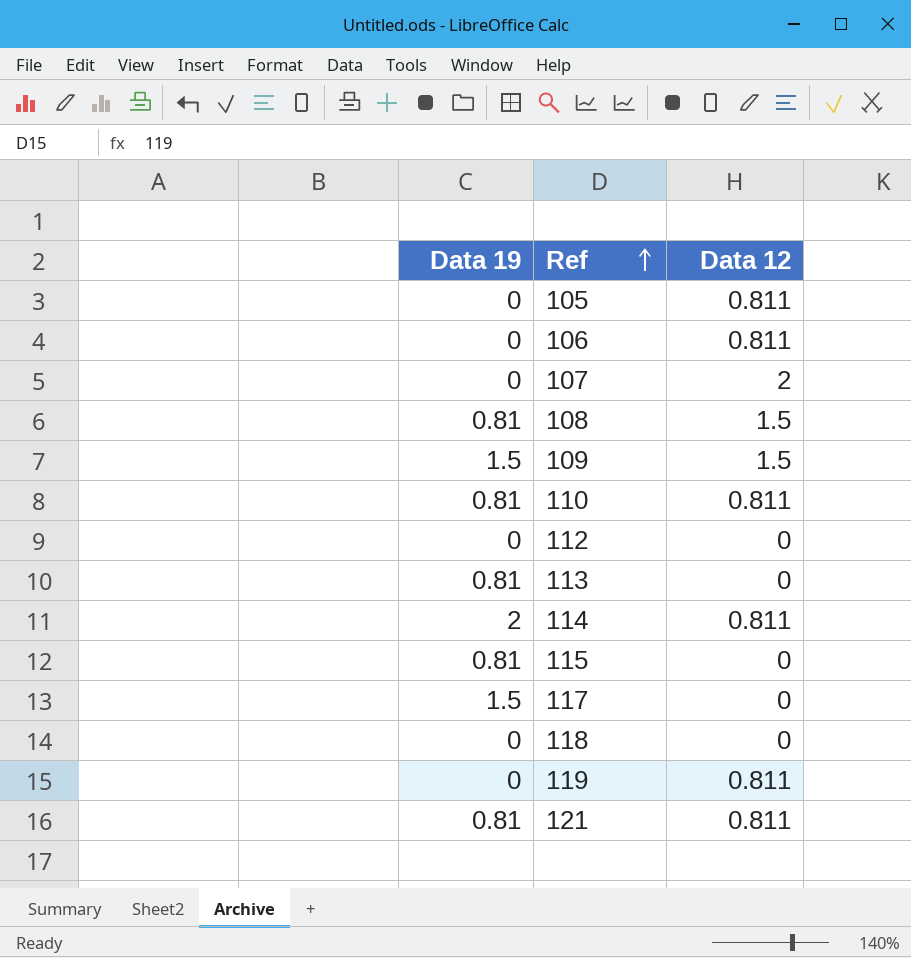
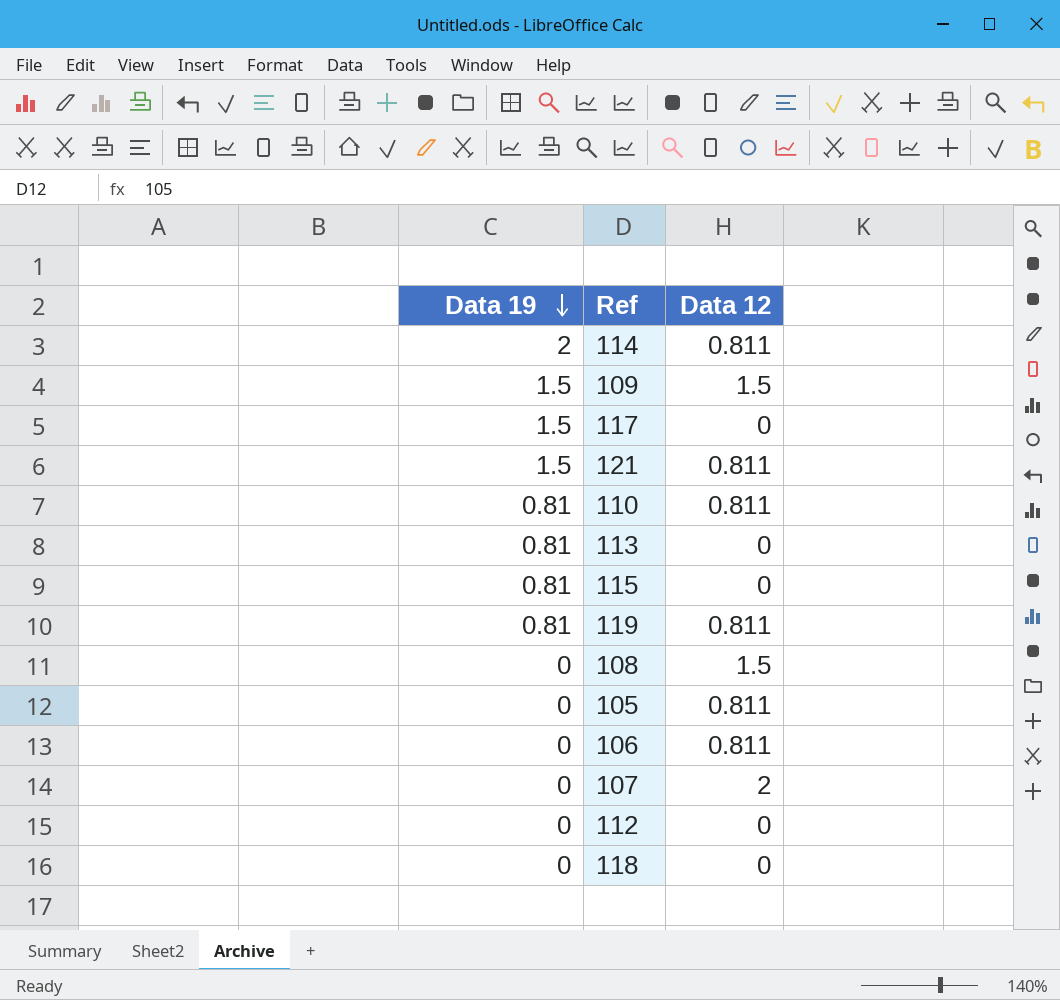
row order: Ref ascending -> Data 19 descending
121 | Data 19: 0.81 -> 1.5
119 | Data 19: 0 -> 0.81
108 | Data 19: 0.81 -> 0

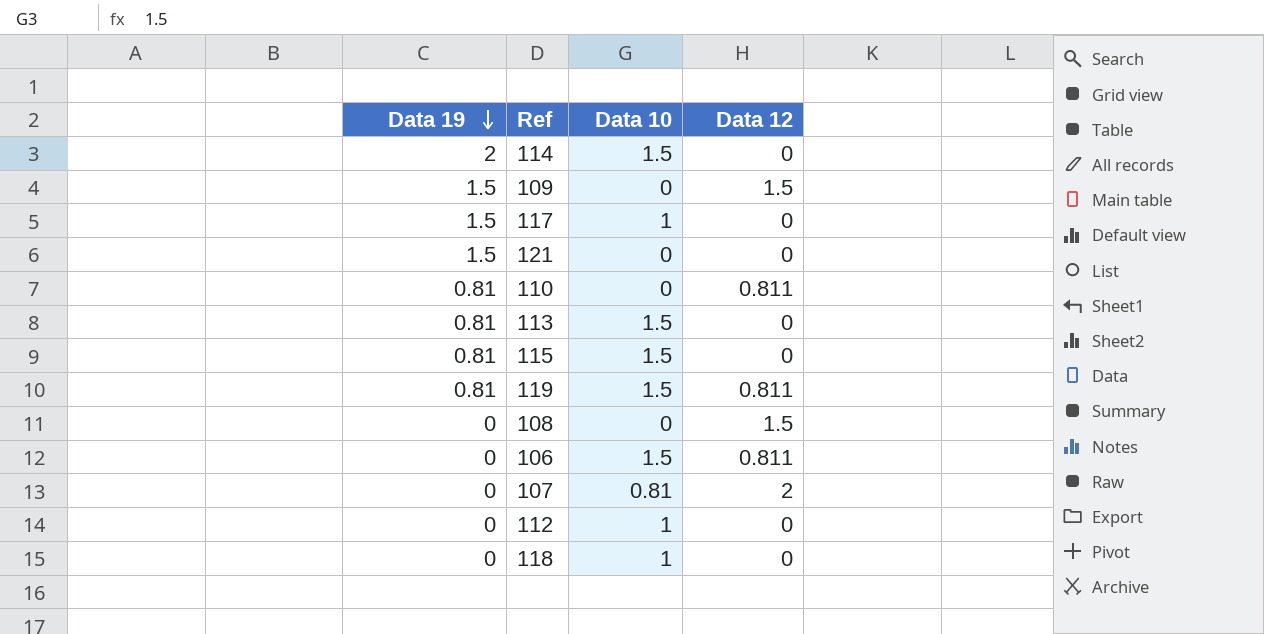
column Data 10 | position: none -> 3
row 105: 0 | 0.811 -> none
114 | Data 12: 0.811 -> 0
121 | Data 12: 0.811 -> 0

